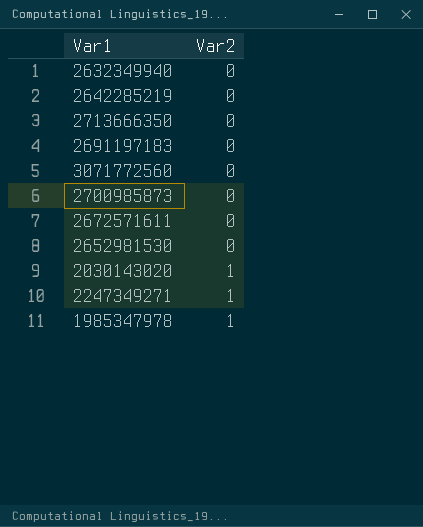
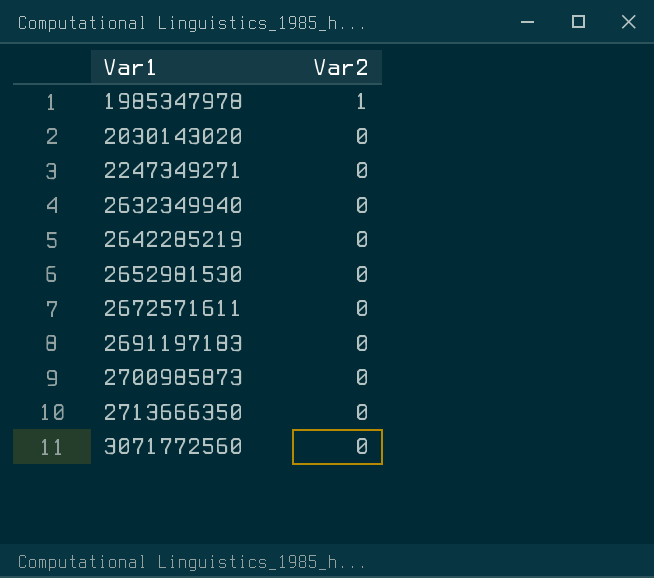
row order: Var2 ascending -> Var1 ascending
2030143020 | Var2: 1 -> 0
2247349271 | Var2: 1 -> 0

